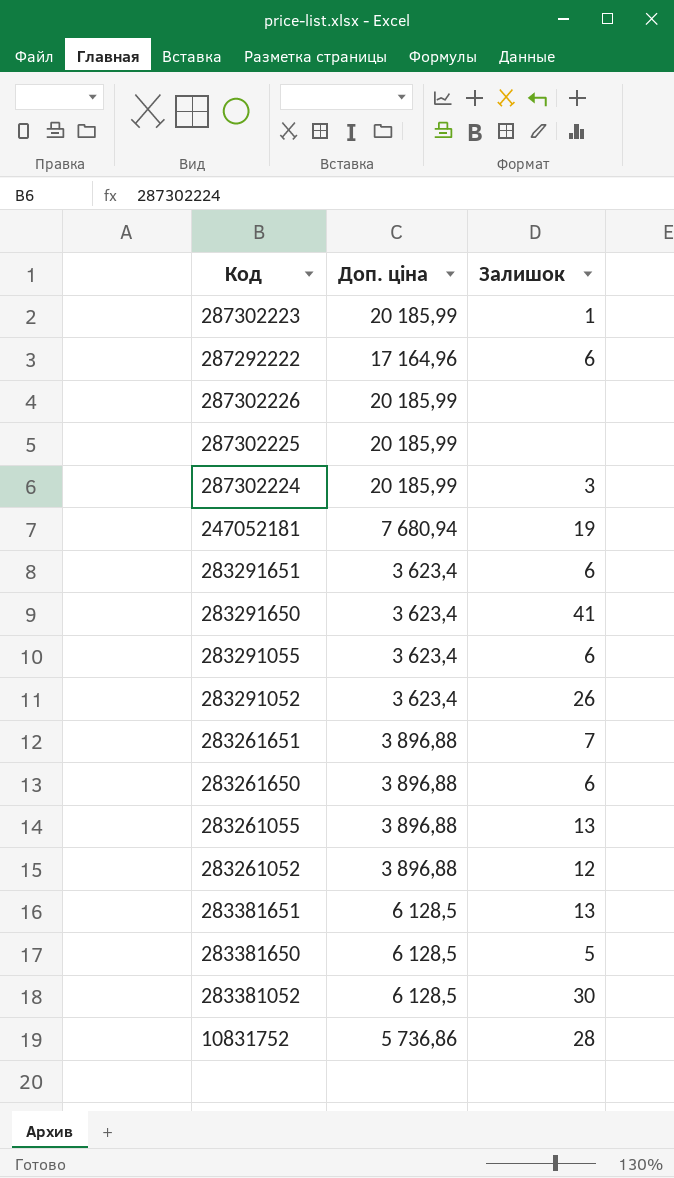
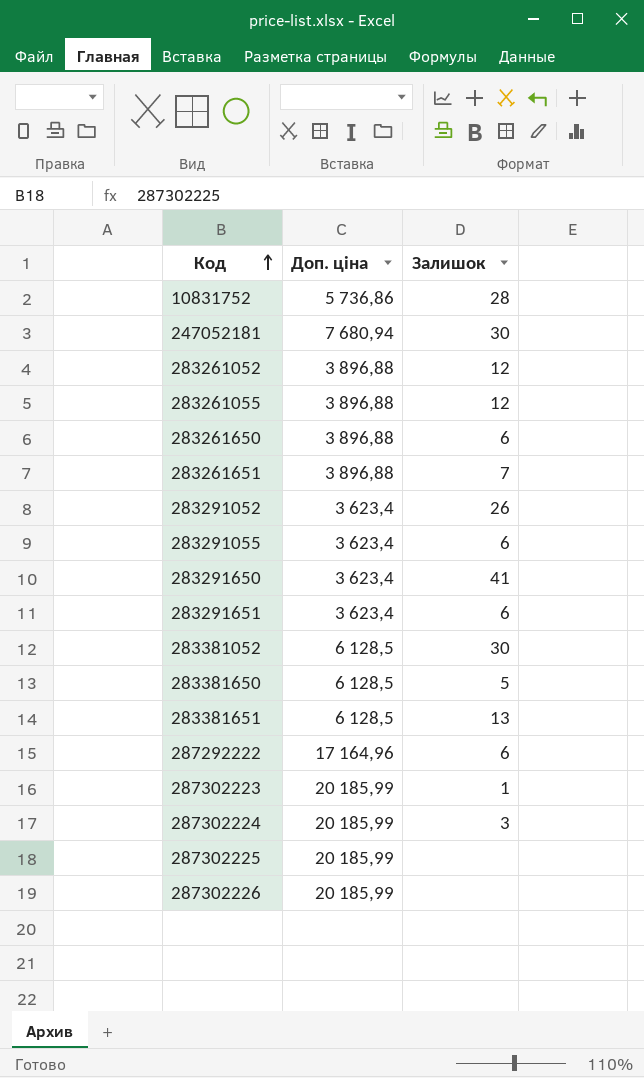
row order: none -> Код ascending
247052181 | Залишок: 19 -> 30
283261055 | Залишок: 13 -> 12

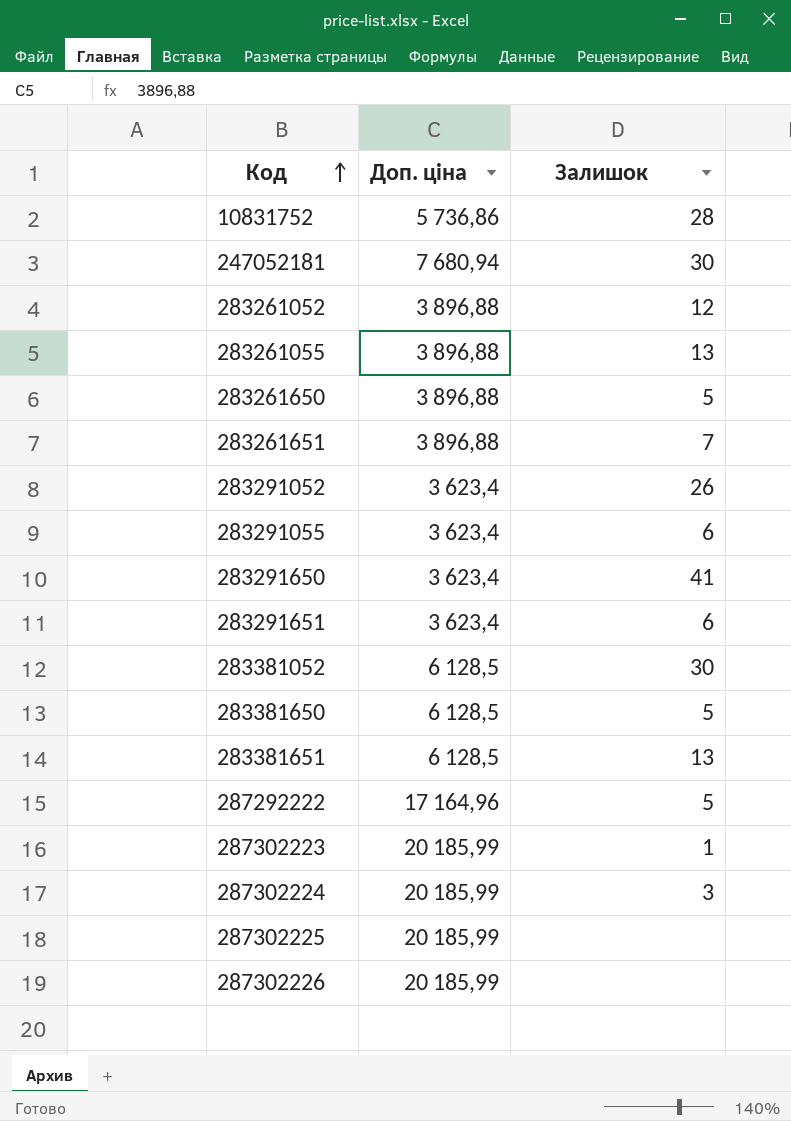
283261055 | Залишок: 12 -> 13
283261650 | Залишок: 6 -> 5
287292222 | Залишок: 6 -> 5

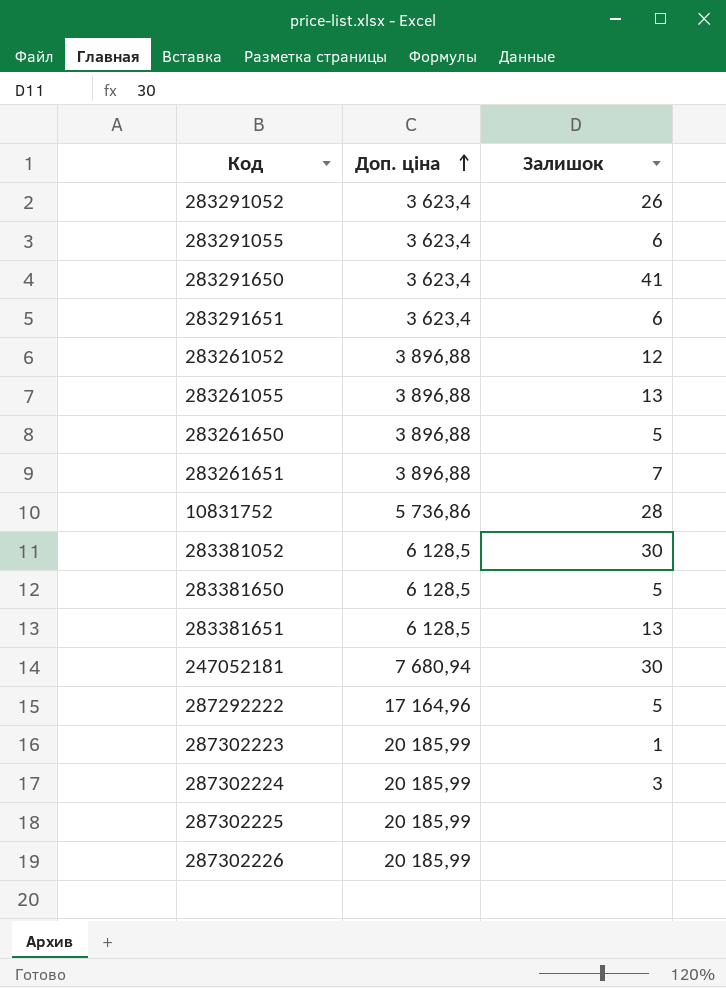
row order: Код ascending -> Доп. ціна ascending

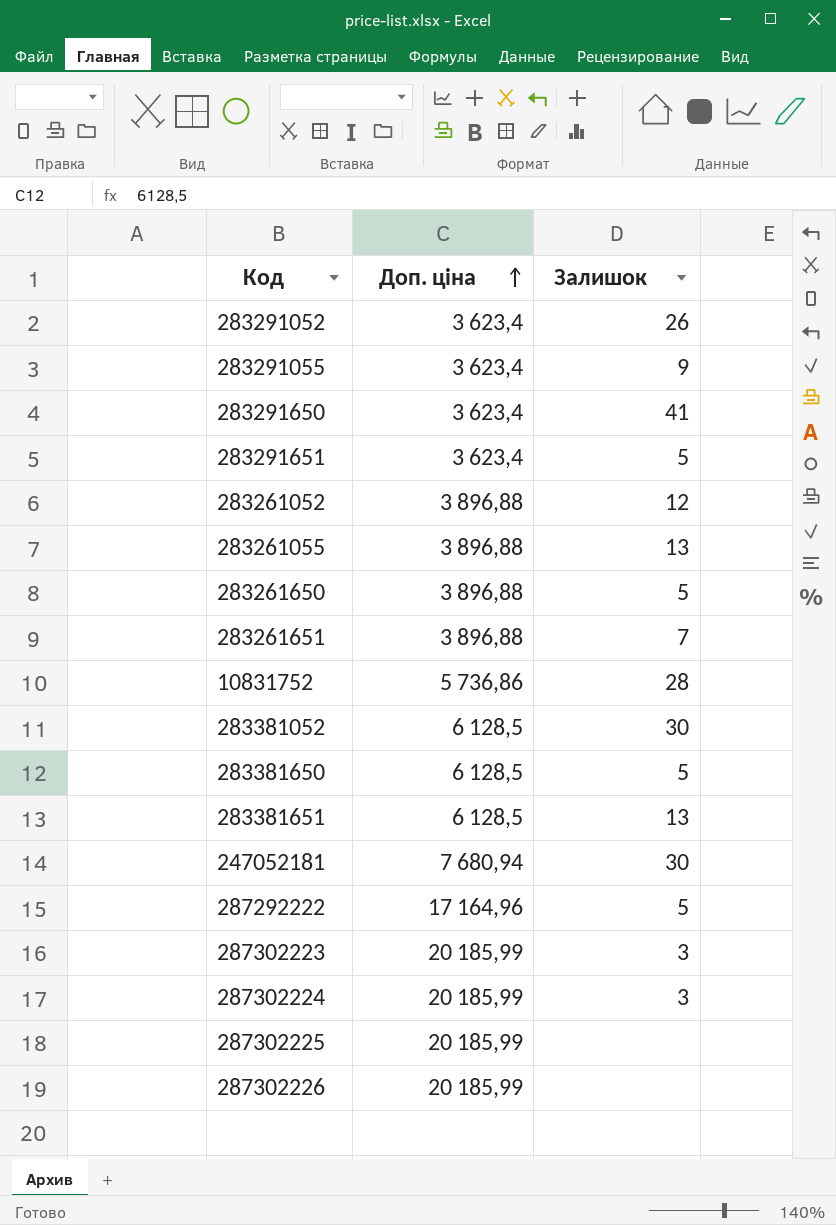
283291055 | Залишок: 6 -> 9
283291651 | Залишок: 6 -> 5
287302223 | Залишок: 1 -> 3

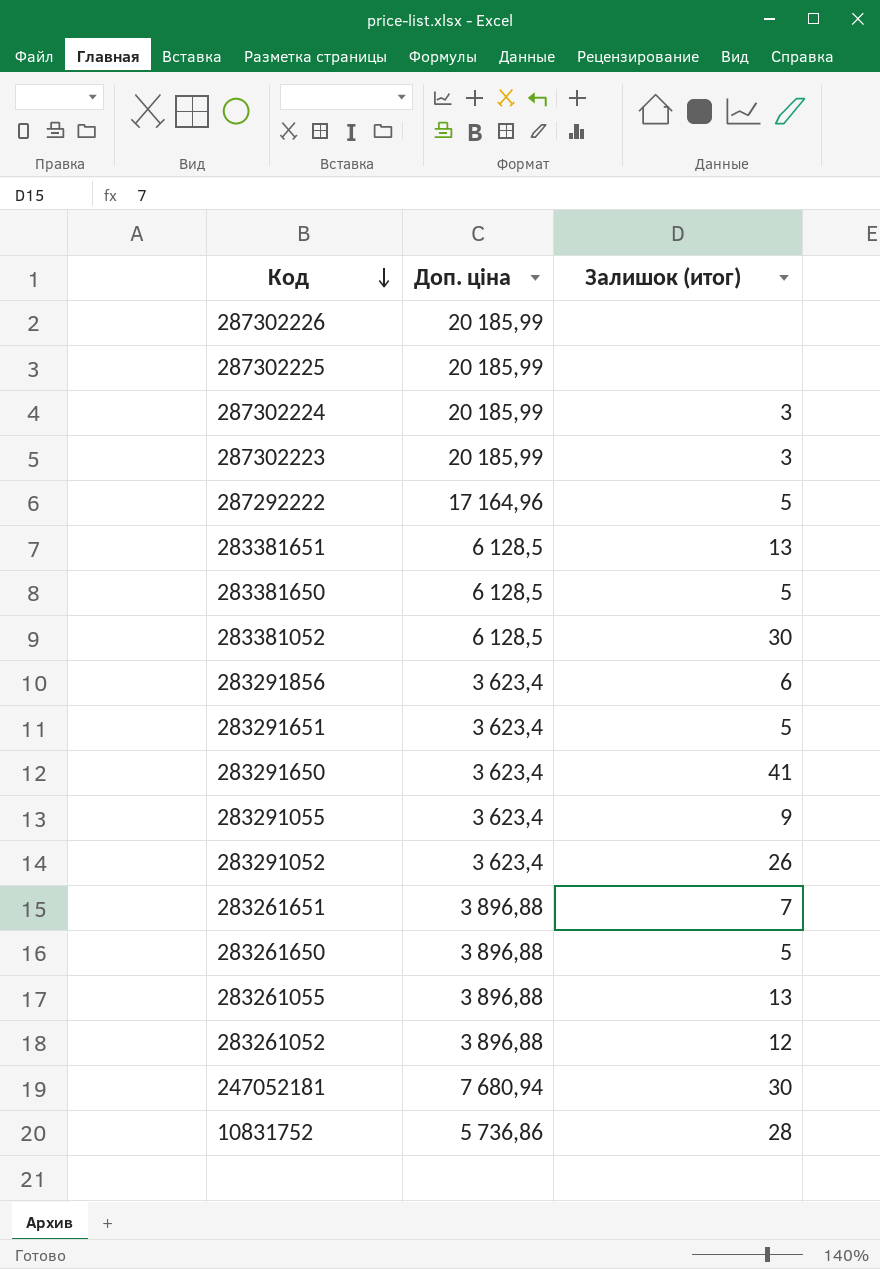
row order: Доп. ціна ascending -> Код descending
column name: Залишок -> Залишок (итог)
row 283291856: none -> 3 623,4 | 6

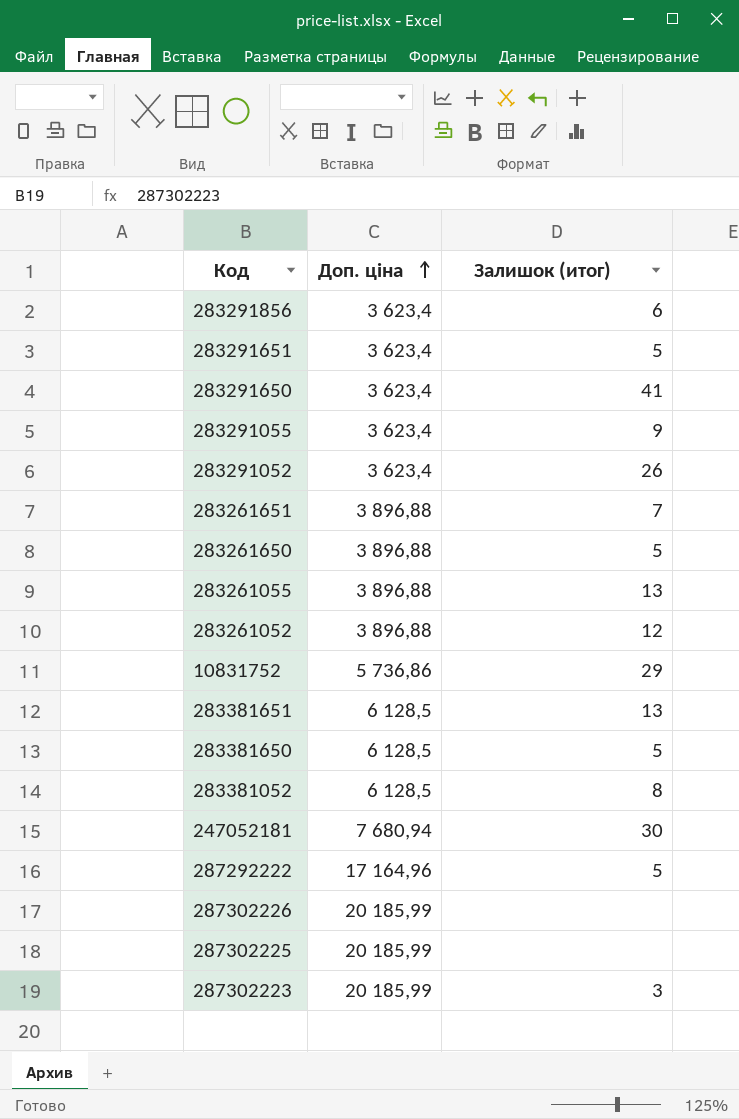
row order: Код descending -> Доп. ціна ascending
row 287302224: 20 185,99 | 3 -> none
10831752 | Залишок (итог): 28 -> 29
283381052 | Залишок (итог): 30 -> 8

